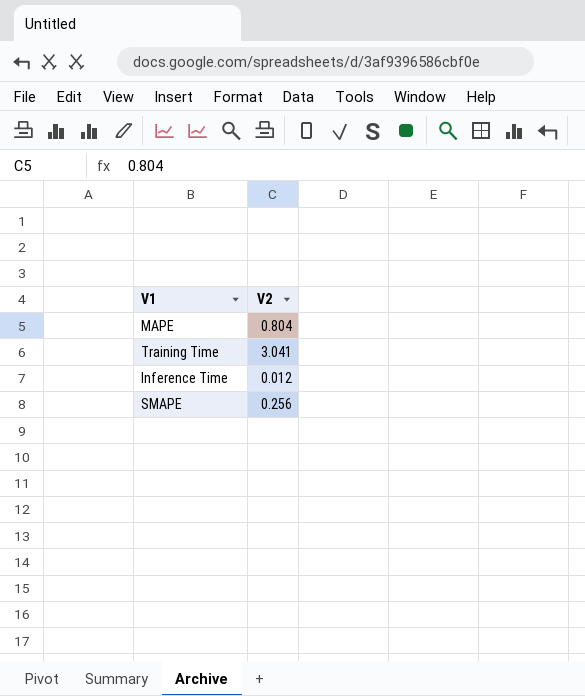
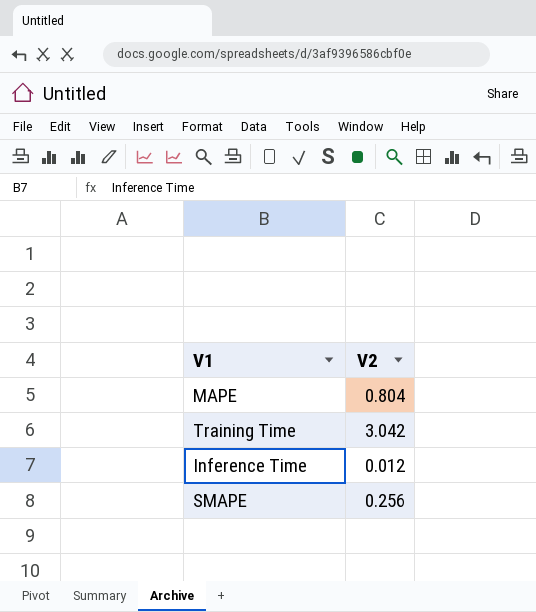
Training Time | V2: 3.041 -> 3.042

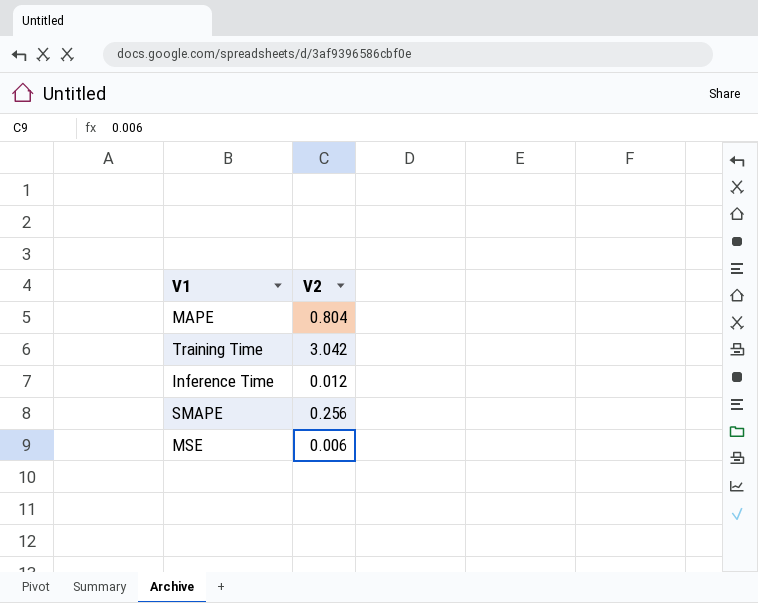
row MSE: none -> 0.006

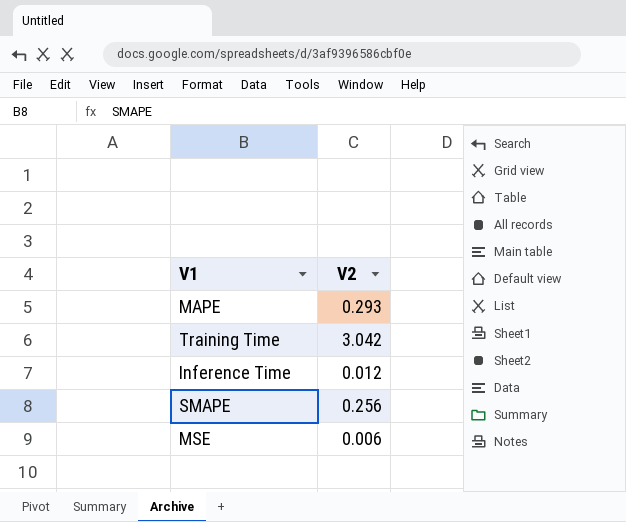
MAPE | V2: 0.804 -> 0.293

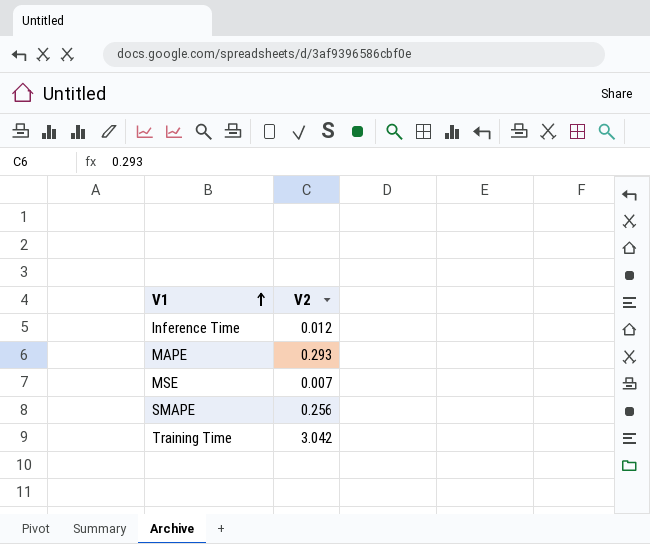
row order: none -> V1 ascending
MSE | V2: 0.006 -> 0.007

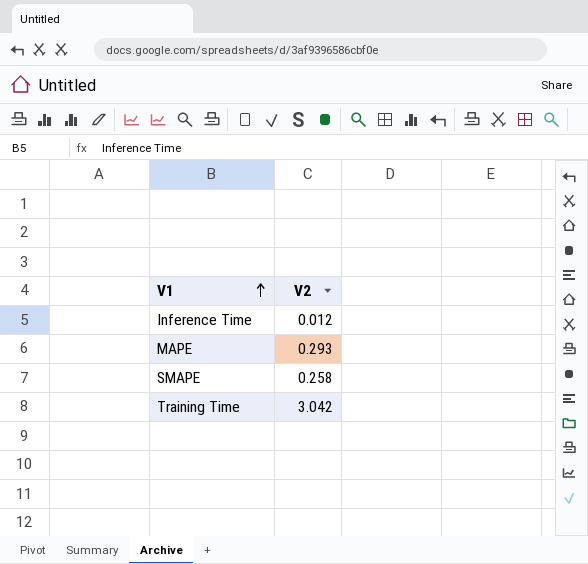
row MSE: 0.007 -> none
SMAPE | V2: 0.256 -> 0.258

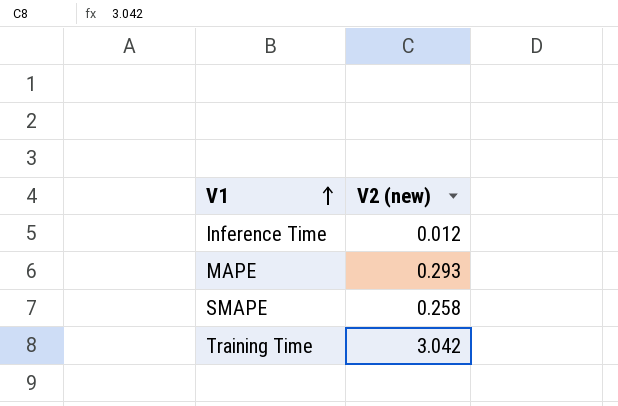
column name: V2 -> V2 (new)

